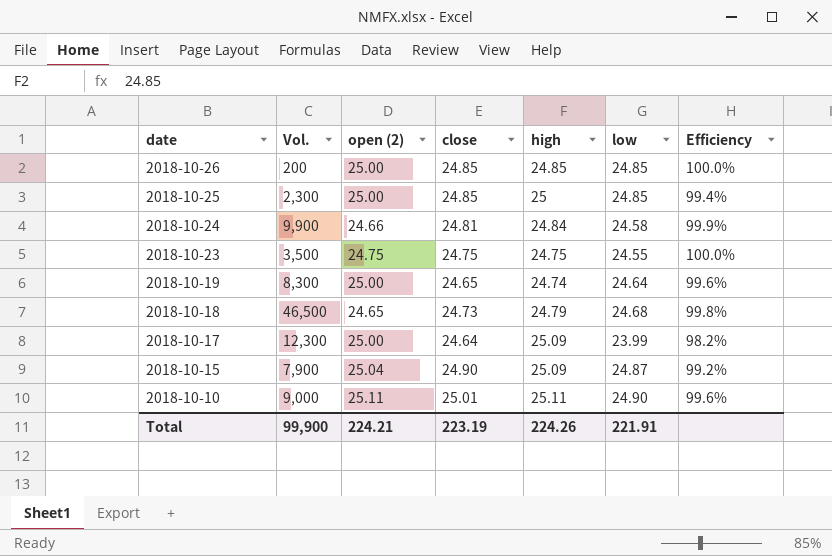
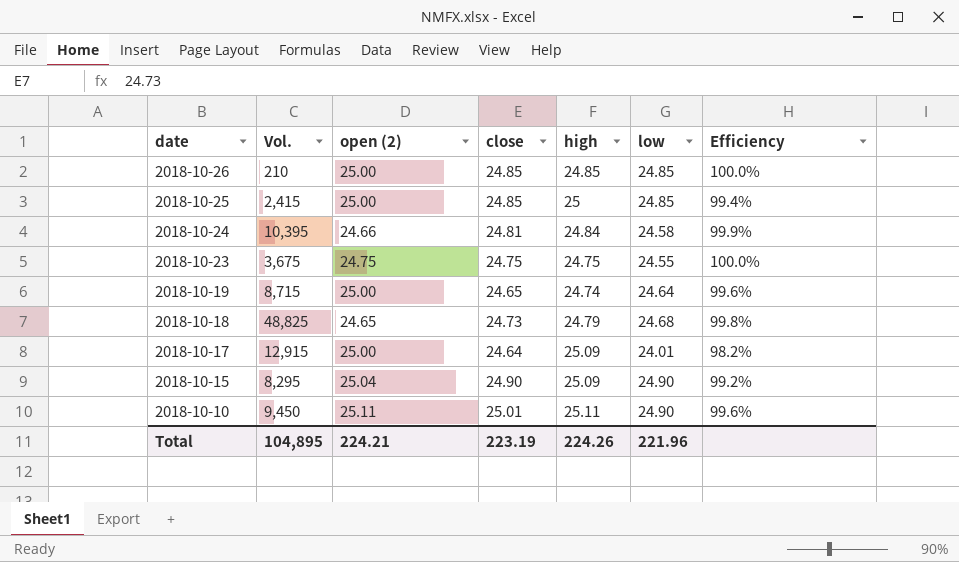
2018-10-26 | Vol.: 200 -> 210
2018-10-25 | Vol.: 2,300 -> 2,415
2018-10-24 | Vol.: 9,900 -> 10,395
2018-10-23 | Vol.: 3,500 -> 3,675
2018-10-19 | Vol.: 8,300 -> 8,715
2018-10-18 | Vol.: 46,500 -> 48,825
2018-10-17 | Vol.: 12,300 -> 12,915
2018-10-17 | low: 23.99 -> 24.01
2018-10-15 | Vol.: 7,900 -> 8,295
2018-10-15 | low: 24.87 -> 24.90
2018-10-10 | Vol.: 9,000 -> 9,450
Total | Vol.: 99,900 -> 104,895
Total | low: 221.91 -> 221.96

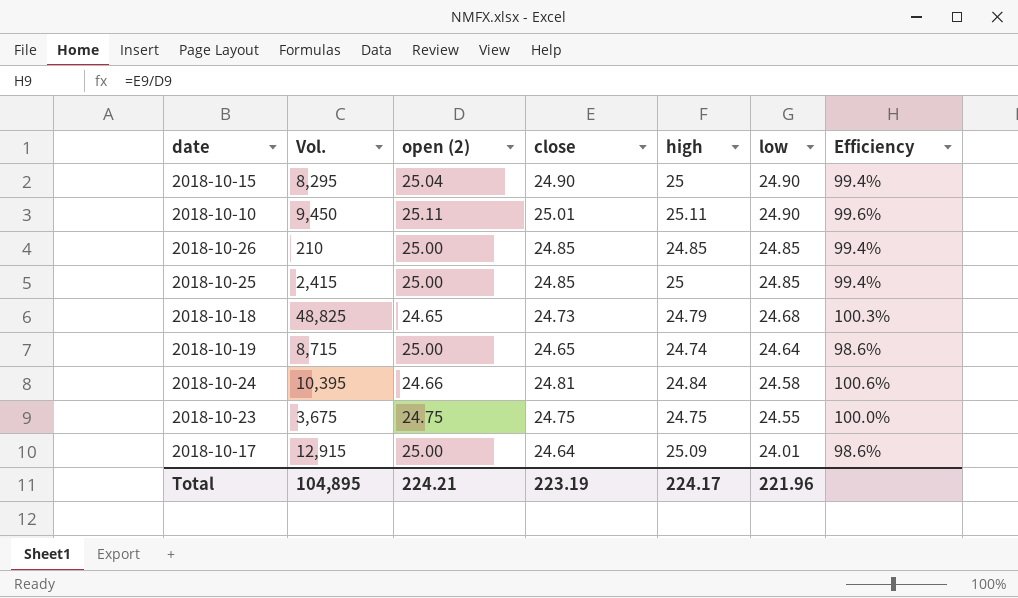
row order: date descending -> low descending
column Efficiency | formula: [close] / [high] -> [close] / [open (2)]
2018-10-15 | high: 25.09 -> 25
Total | high: 224.26 -> 224.17

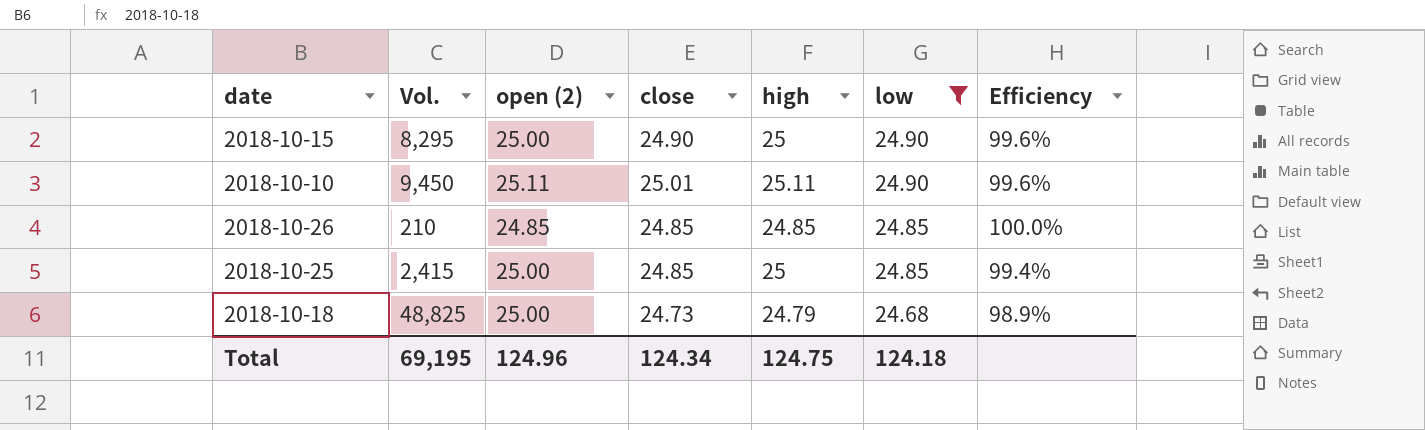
filter: none -> low >= 24.68
2018-10-15 | open (2): 25.04 -> 25.00
2018-10-15 | Efficiency: 99.4% -> 99.6%
2018-10-26 | open (2): 25.00 -> 24.85
2018-10-26 | Efficiency: 99.4% -> 100.0%
2018-10-18 | open (2): 24.65 -> 25.00
2018-10-18 | Efficiency: 100.3% -> 98.9%
Total | Vol.: 104,895 -> 69,195
Total | open (2): 224.21 -> 124.96
Total | close: 223.19 -> 124.34
Total | high: 224.17 -> 124.75
Total | low: 221.96 -> 124.18

